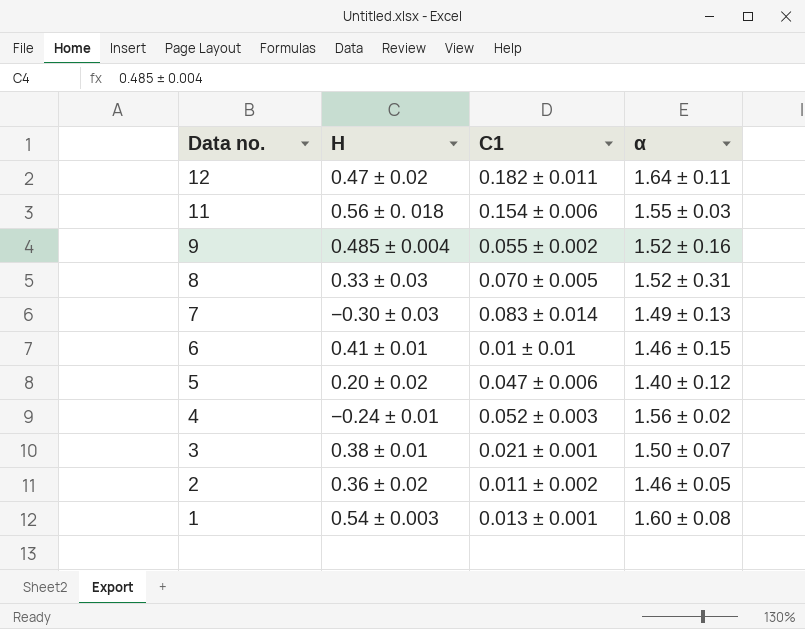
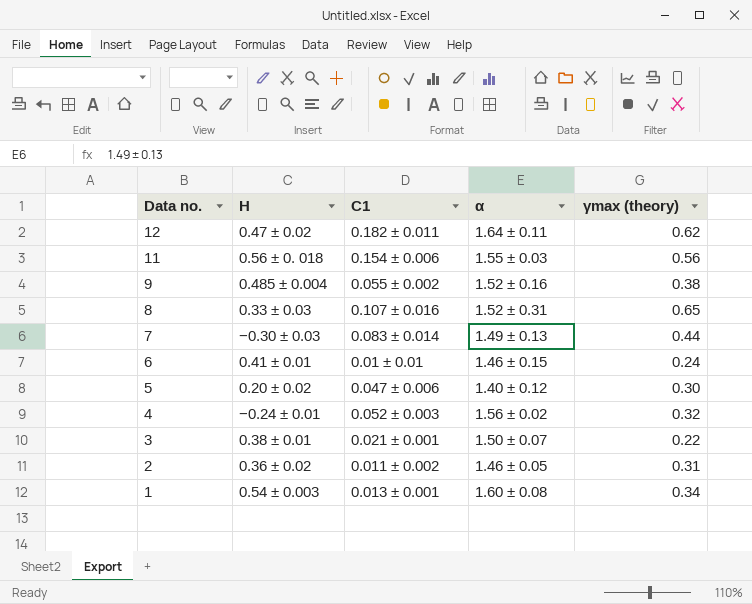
column γmax (theory) | position: none -> 5
8 | C1: 0.070 ± 0.005 -> 0.107 ± 0.016

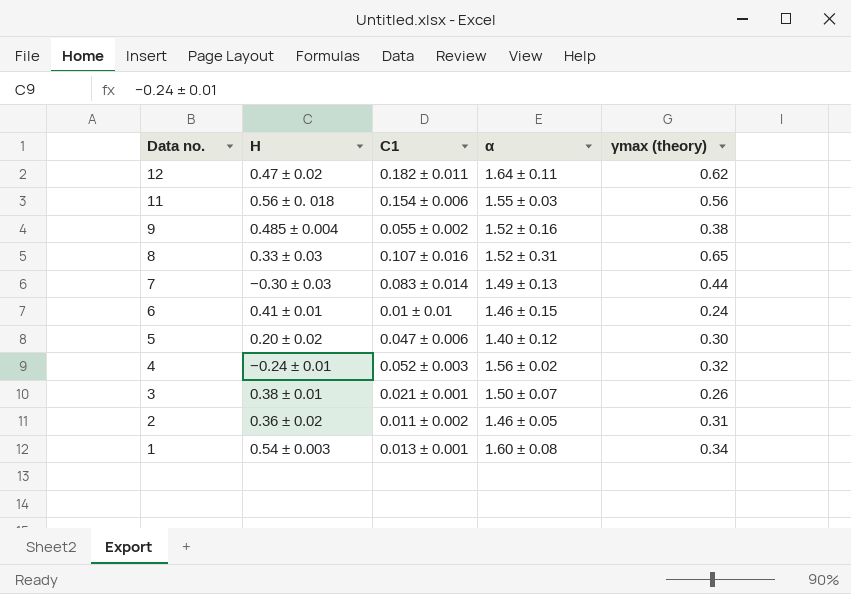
3 | γmax (theory): 0.22 -> 0.26

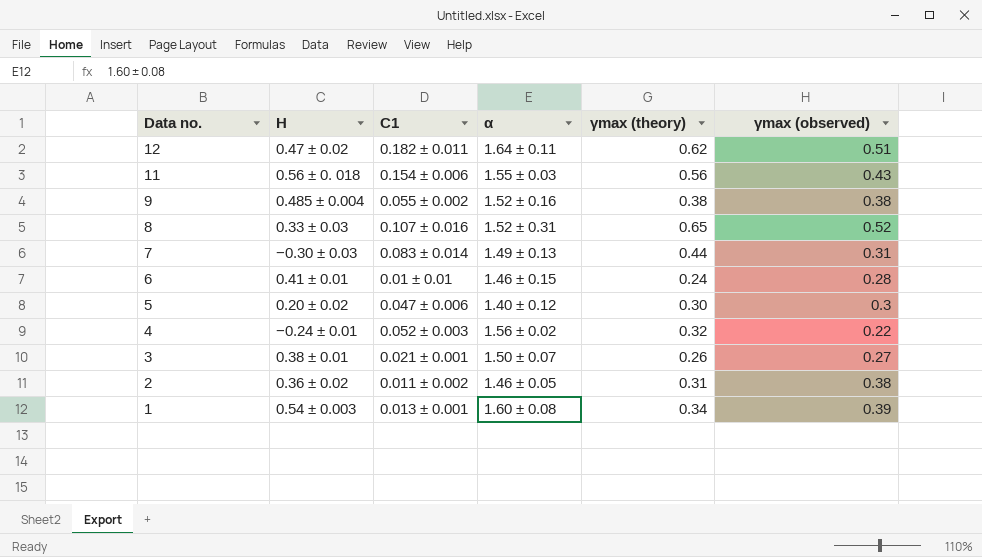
column γmax (observed) | position: none -> 6

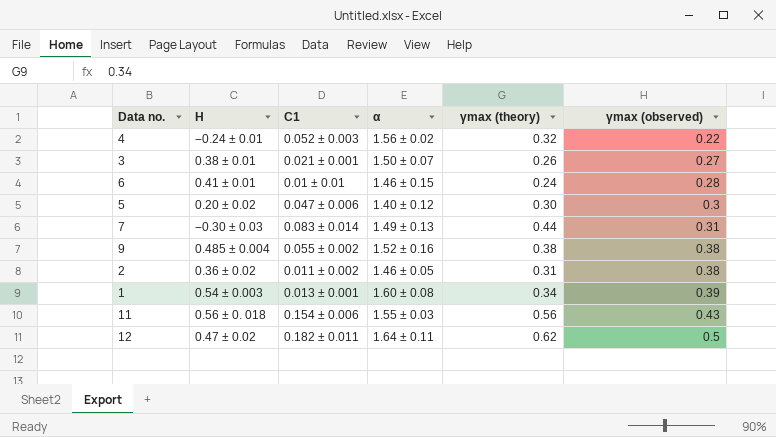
row order: Data no. descending -> γmax (observed) ascending
row 8: 0.33 ± 0.03 | 0.107 ± 0.016 | 1.52 ± 0.31 | 0.65 | 0.52 -> none
12 | γmax (observed): 0.51 -> 0.5

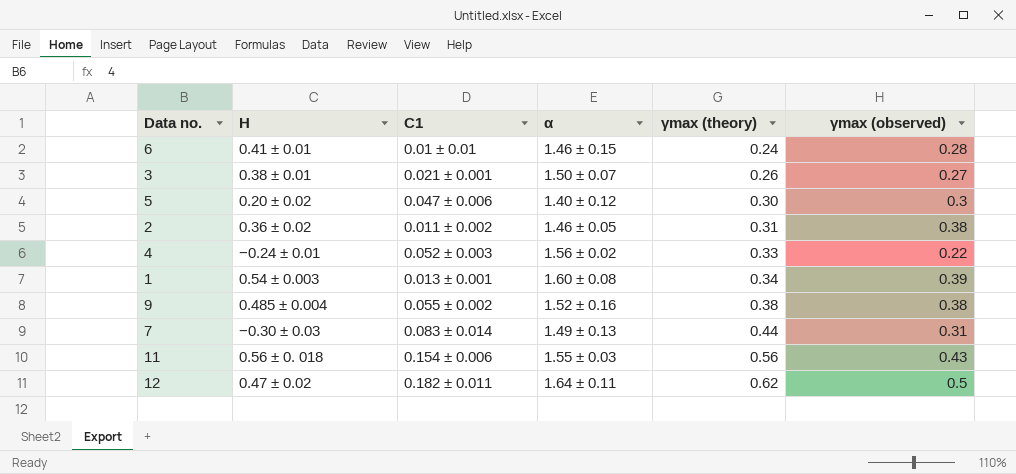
row order: γmax (observed) ascending -> γmax (theory) ascending
4 | γmax (theory): 0.32 -> 0.33

